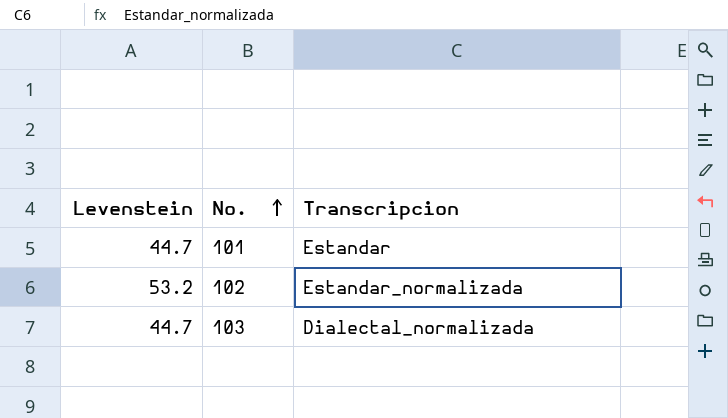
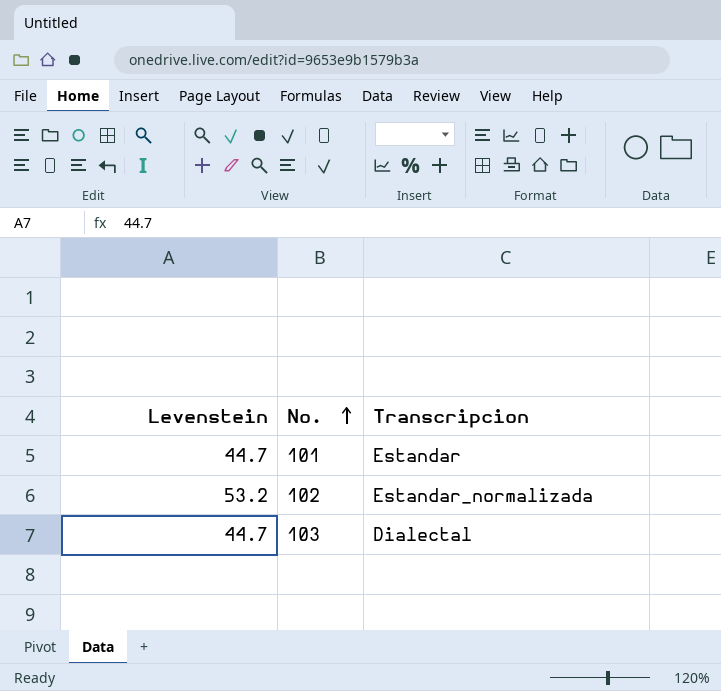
103 | Transcripcion: Dialectal_normalizada -> Dialectal

